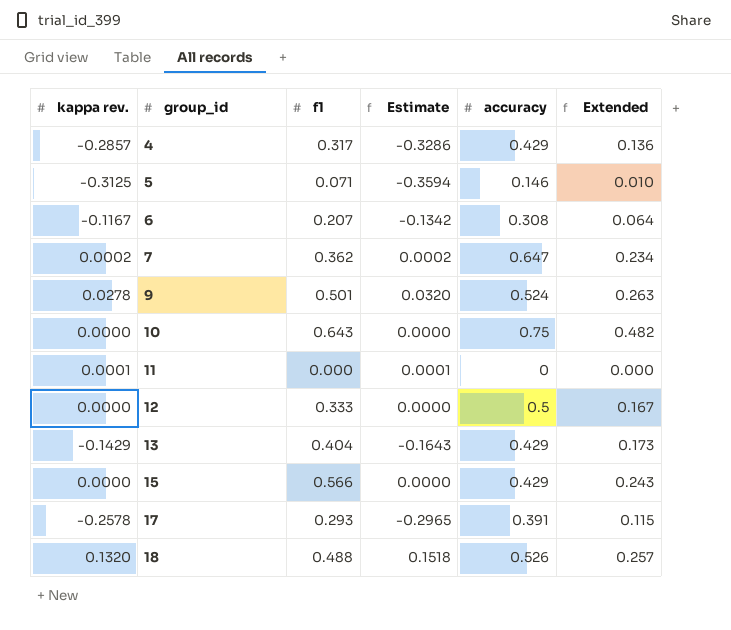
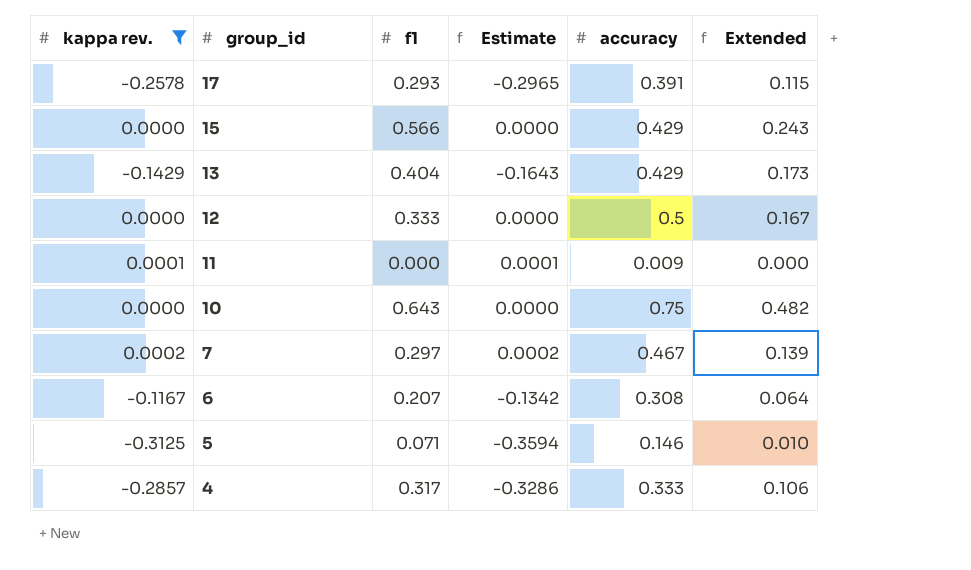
filter: none -> kappa rev. <= 0.0002
row order: group_id ascending -> group_id descending
11 | accuracy: 0 -> 0.009
7 | f1: 0.362 -> 0.297
7 | accuracy: 0.647 -> 0.467
7 | Extended: 0.234 -> 0.139
4 | accuracy: 0.429 -> 0.333
4 | Extended: 0.136 -> 0.106

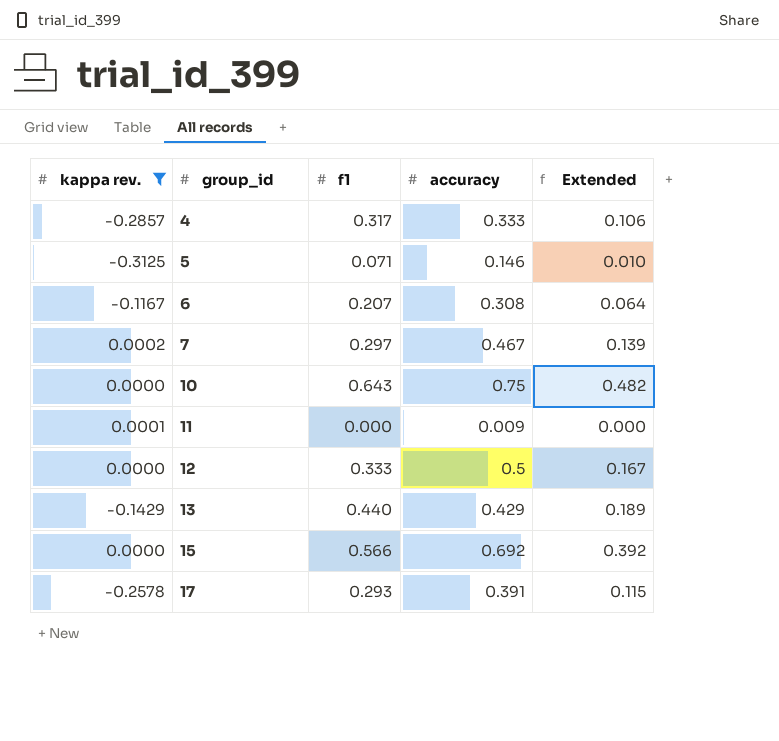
row order: group_id descending -> group_id ascending
column Estimate | formula: [kappa rev.] * 1.15 -> none
13 | f1: 0.404 -> 0.440
13 | Extended: 0.173 -> 0.189
15 | accuracy: 0.429 -> 0.692
15 | Extended: 0.243 -> 0.392

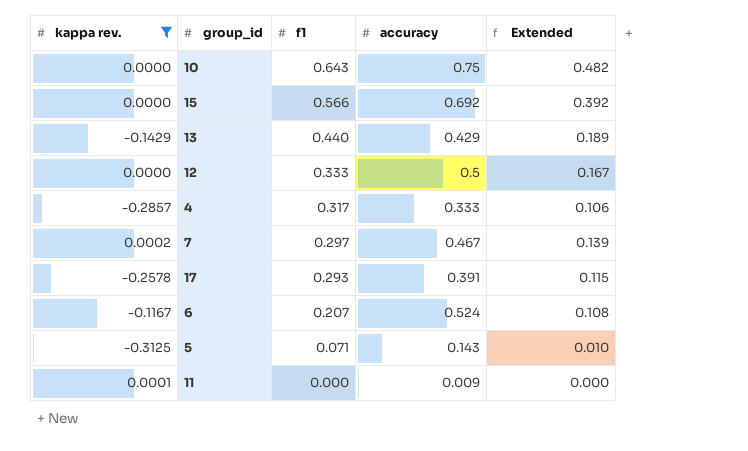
row order: group_id ascending -> f1 descending
6 | accuracy: 0.308 -> 0.524
6 | Extended: 0.064 -> 0.108
5 | accuracy: 0.146 -> 0.143

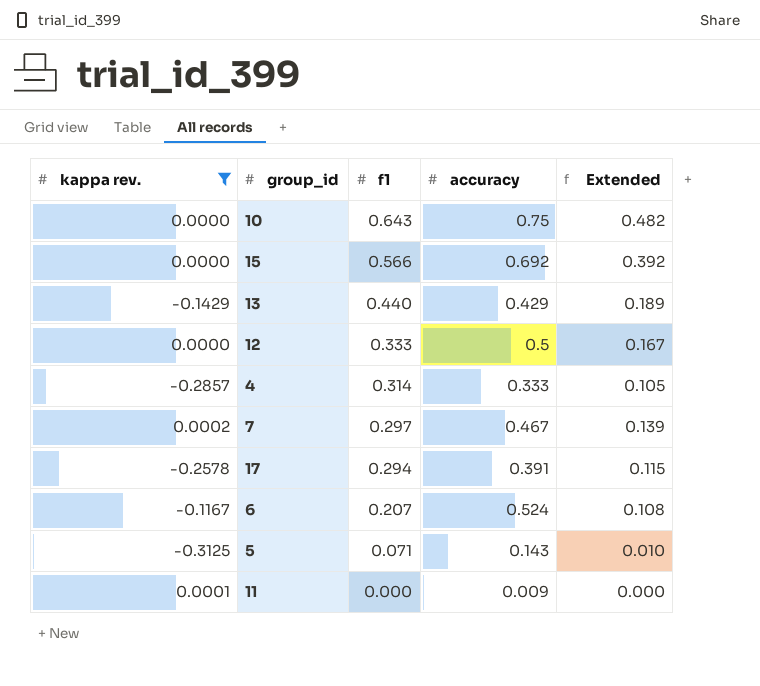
4 | f1: 0.317 -> 0.314
4 | Extended: 0.106 -> 0.105
17 | f1: 0.293 -> 0.294

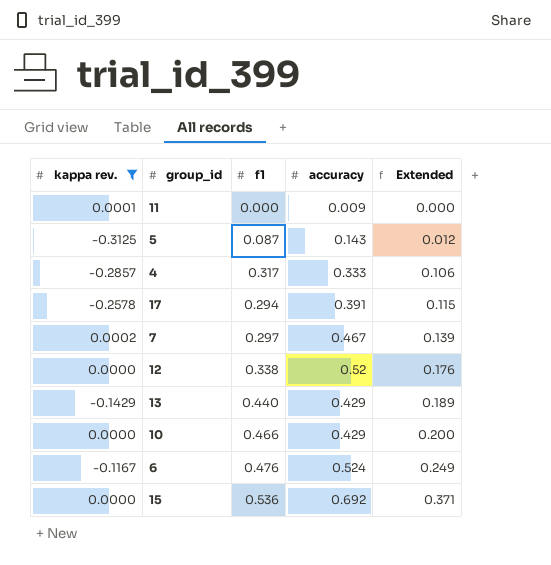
row order: f1 descending -> Extended ascending
5 | f1: 0.071 -> 0.087
5 | Extended: 0.010 -> 0.012
4 | f1: 0.314 -> 0.317
4 | Extended: 0.105 -> 0.106
12 | f1: 0.333 -> 0.338
12 | accuracy: 0.5 -> 0.52
12 | Extended: 0.167 -> 0.176
10 | f1: 0.643 -> 0.466
10 | accuracy: 0.75 -> 0.429
10 | Extended: 0.482 -> 0.200
6 | f1: 0.207 -> 0.476
6 | Extended: 0.108 -> 0.249
15 | f1: 0.566 -> 0.536
15 | Extended: 0.392 -> 0.371

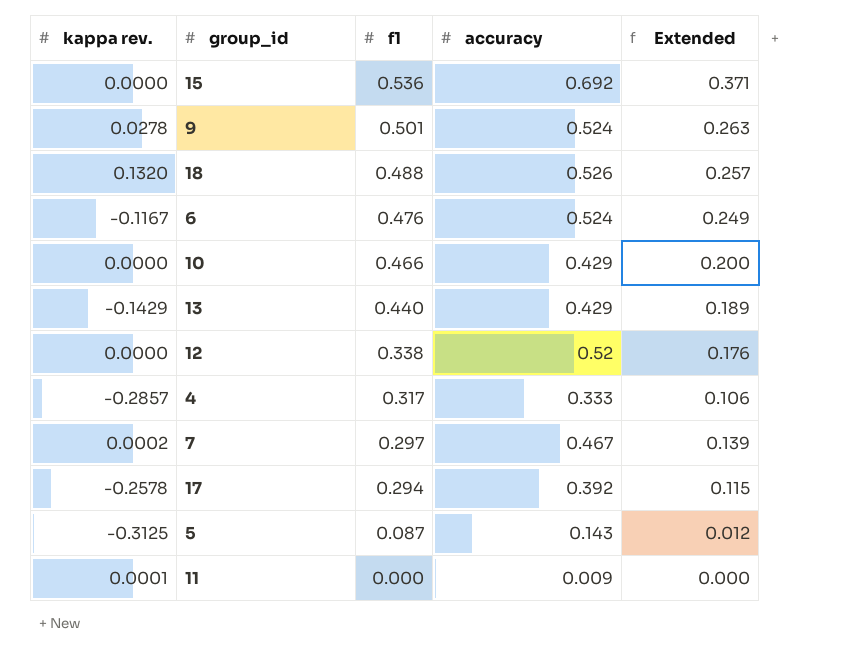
filter: kappa rev. <= 0.0002 -> none
row order: Extended ascending -> f1 descending
17 | accuracy: 0.391 -> 0.392

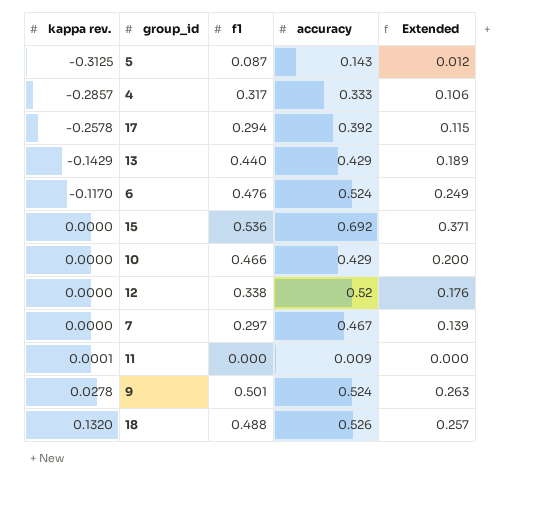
row order: f1 descending -> kappa rev. ascending
6 | kappa rev.: -0.1167 -> -0.1170
7 | kappa rev.: 0.0002 -> 0.0000

